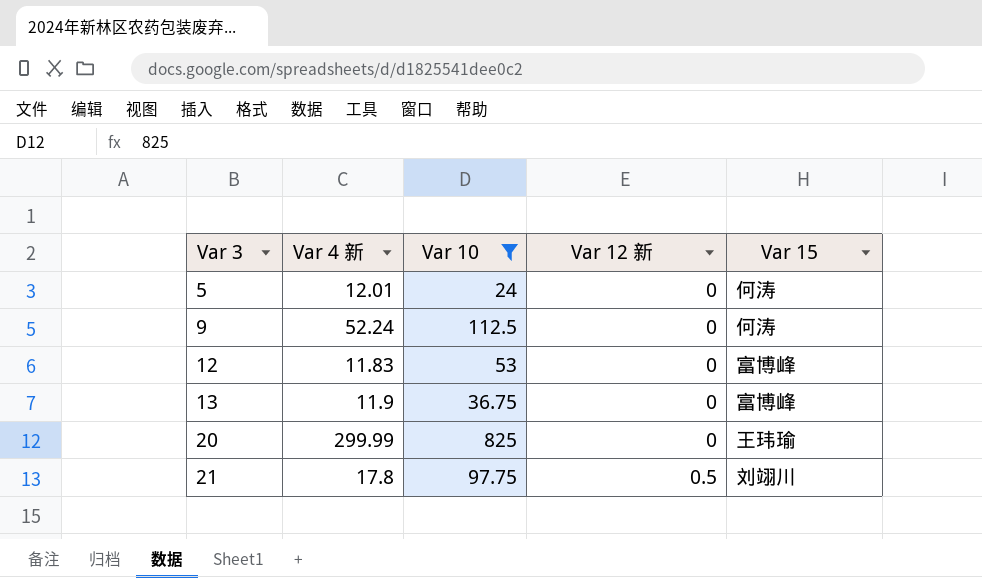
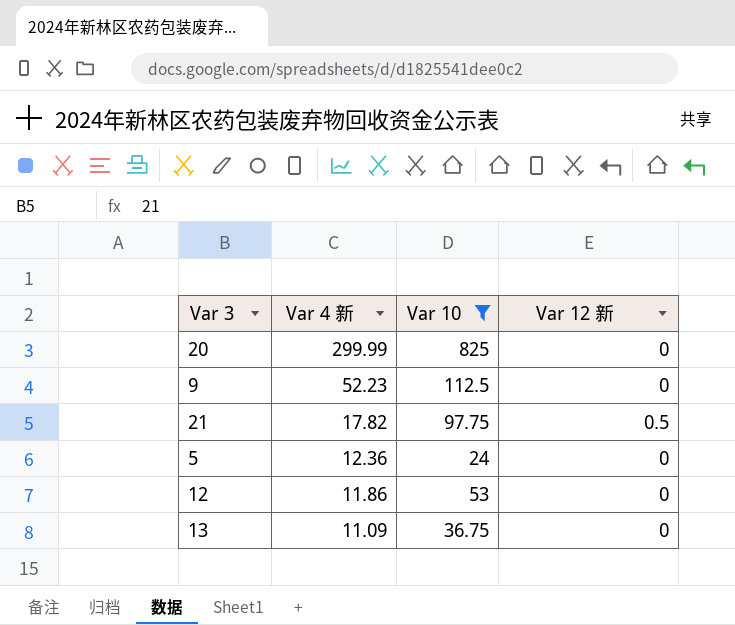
row order: Var 3 ascending -> Var 4 新 descending
column Var 15 | position: 5 -> none
9 | Var 4 新: 52.24 -> 52.23
21 | Var 4 新: 17.8 -> 17.82
5 | Var 4 新: 12.01 -> 12.36
12 | Var 4 新: 11.83 -> 11.86
13 | Var 4 新: 11.9 -> 11.09

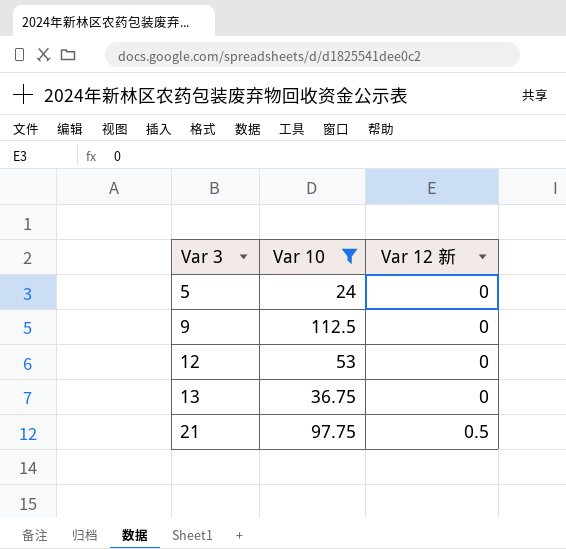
row order: Var 4 新 descending -> Var 3 ascending
column Var 4 新 | position: 2 -> none
row 20: 299.99 | 825 | 0 -> none

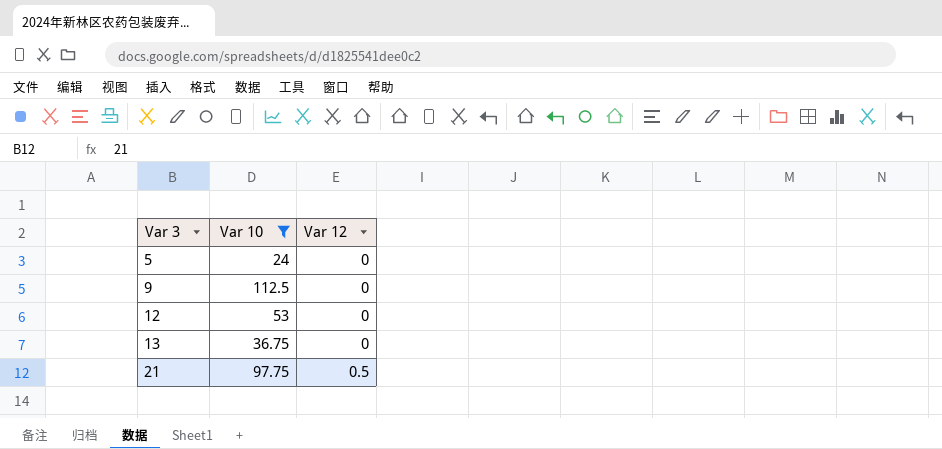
column name: Var 12 新 -> Var 12

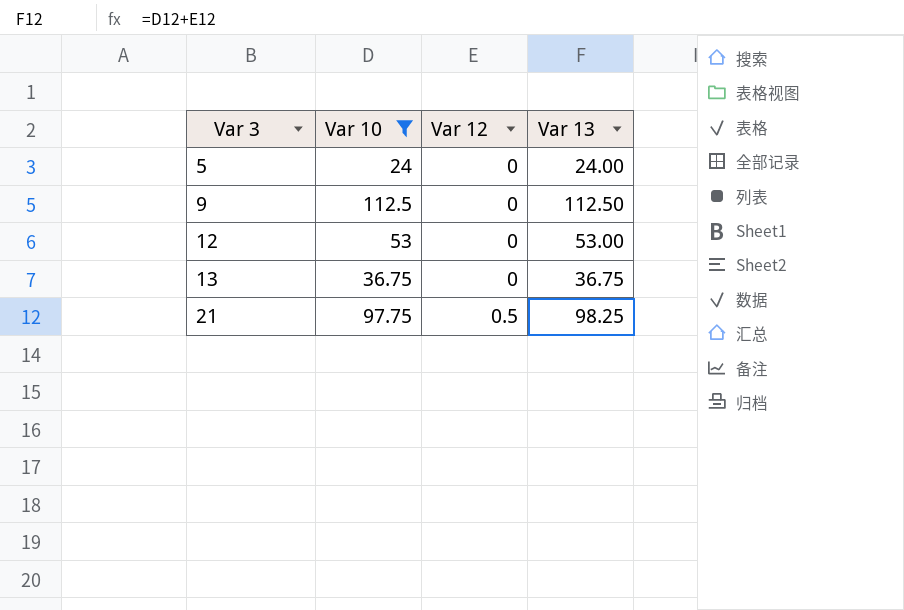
column Var 13 | formula: none -> [Var 10] + [Var 12]

